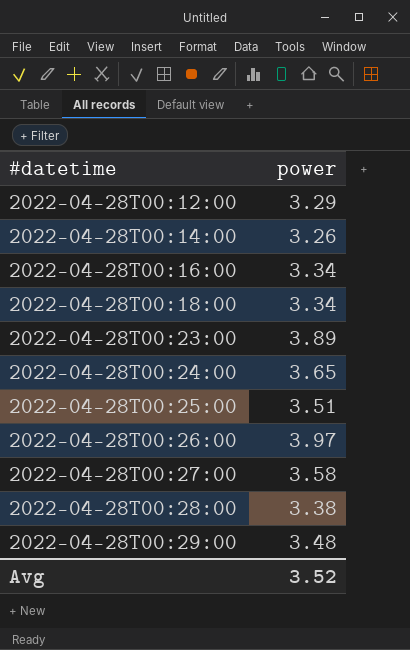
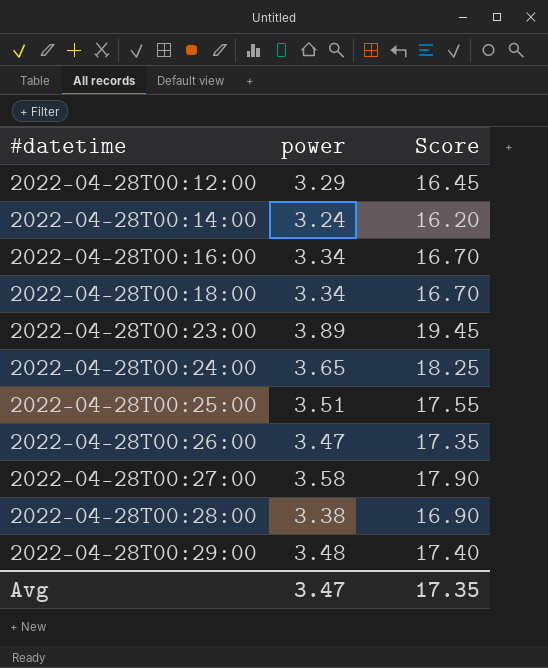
column Score | formula: none -> [power] * 5
2022-04-28T00:14:00 | power: 3.26 -> 3.24
2022-04-28T00:26:00 | power: 3.97 -> 3.47
Avg | power: 3.52 -> 3.47

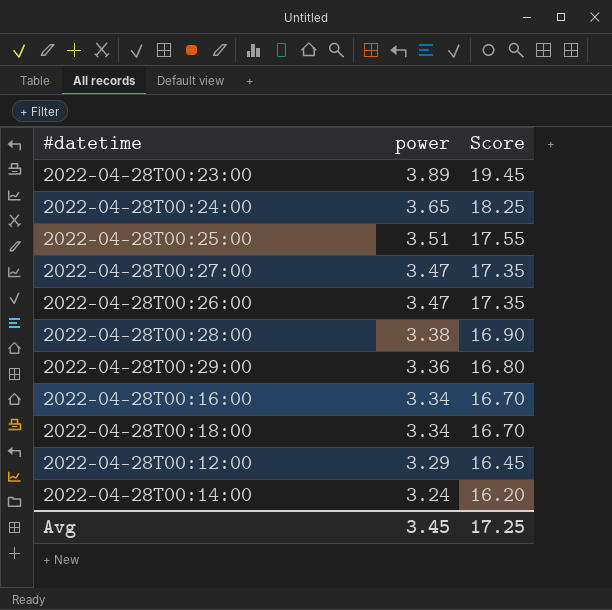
row order: #datetime ascending -> power descending
2022-04-28T00:27:00 | power: 3.58 -> 3.47
2022-04-28T00:27:00 | Score: 17.90 -> 17.35
2022-04-28T00:29:00 | power: 3.48 -> 3.36
2022-04-28T00:29:00 | Score: 17.40 -> 16.80
Avg | power: 3.47 -> 3.45
Avg | Score: 17.35 -> 17.25

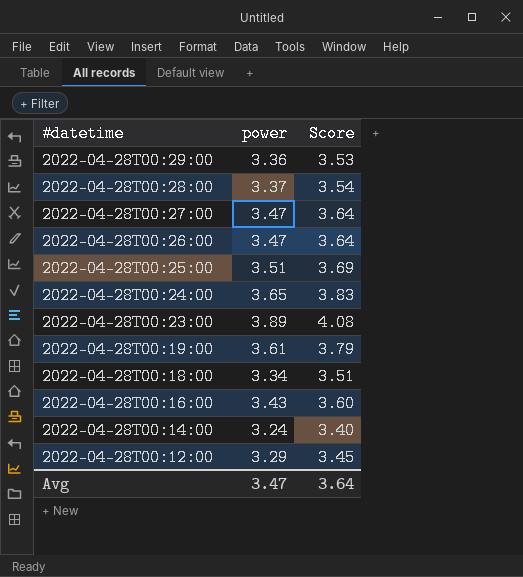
row order: power descending -> #datetime descending
column Score | formula: [power] * 5 -> [power] * 1.05
2022-04-28T00:28:00 | power: 3.38 -> 3.37
row 2022-04-28T00:19:00: none -> 3.61 | 3.79
2022-04-28T00:16:00 | power: 3.34 -> 3.43
Avg | power: 3.45 -> 3.47
Avg | Score: 17.25 -> 3.64

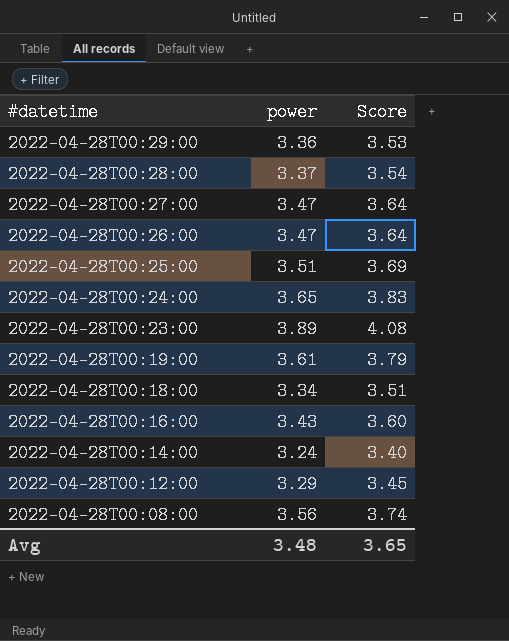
row 2022-04-28T00:08:00: none -> 3.56 | 3.74
Avg | power: 3.47 -> 3.48
Avg | Score: 3.64 -> 3.65

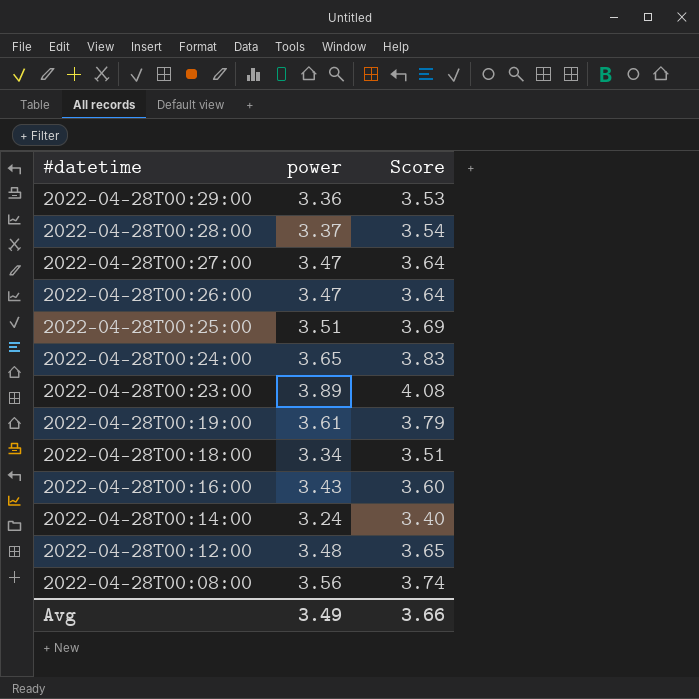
2022-04-28T00:12:00 | power: 3.29 -> 3.48
2022-04-28T00:12:00 | Score: 3.45 -> 3.65
Avg | power: 3.48 -> 3.49
Avg | Score: 3.65 -> 3.66

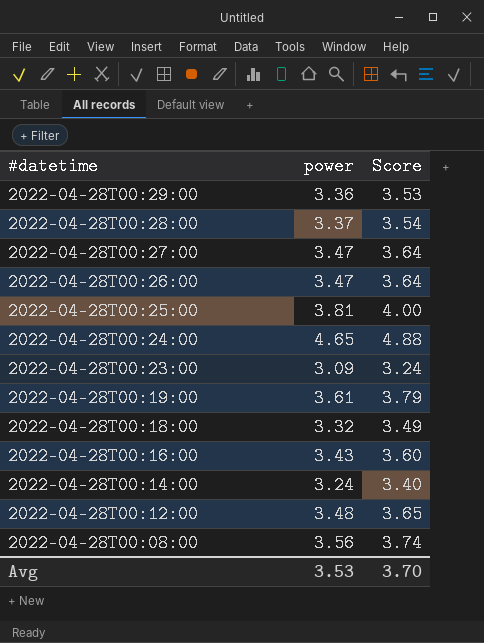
2022-04-28T00:25:00 | power: 3.51 -> 3.81
2022-04-28T00:25:00 | Score: 3.69 -> 4.00
2022-04-28T00:24:00 | power: 3.65 -> 4.65
2022-04-28T00:24:00 | Score: 3.83 -> 4.88
2022-04-28T00:23:00 | power: 3.89 -> 3.09
2022-04-28T00:23:00 | Score: 4.08 -> 3.24
2022-04-28T00:18:00 | power: 3.34 -> 3.32
2022-04-28T00:18:00 | Score: 3.51 -> 3.49
Avg | power: 3.49 -> 3.53
Avg | Score: 3.66 -> 3.70

